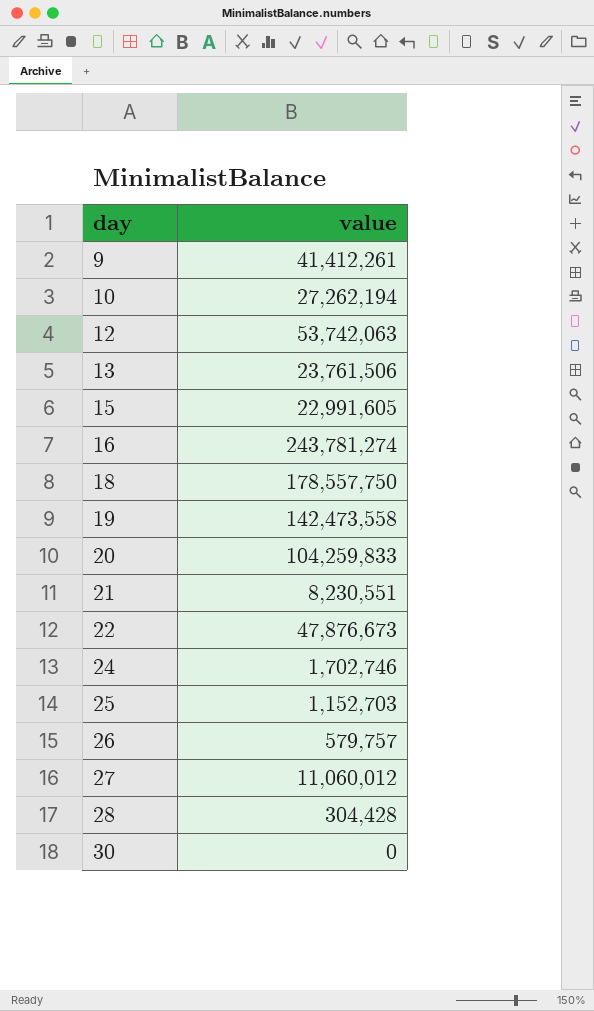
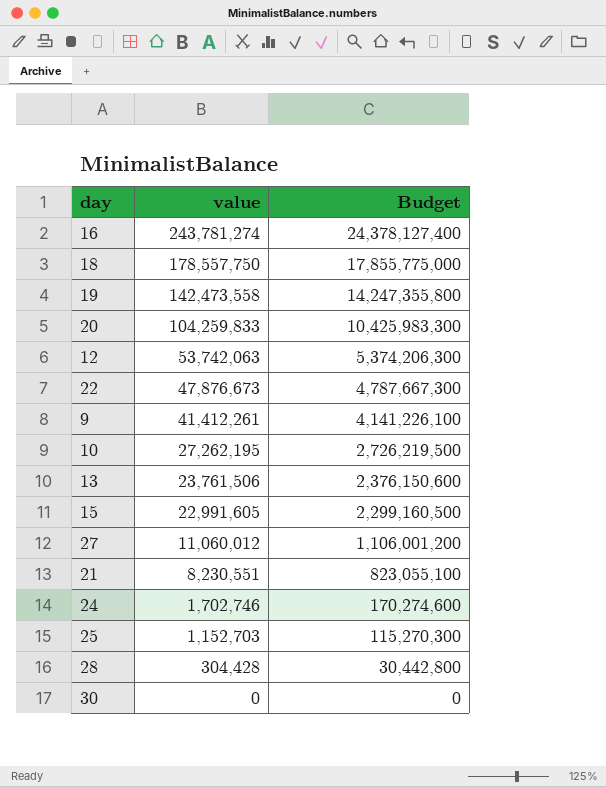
row order: day ascending -> value descending
column Budget | formula: none -> [value] * 100
row 26: 579,757 -> none
10 | value: 27,262,194 -> 27,262,195

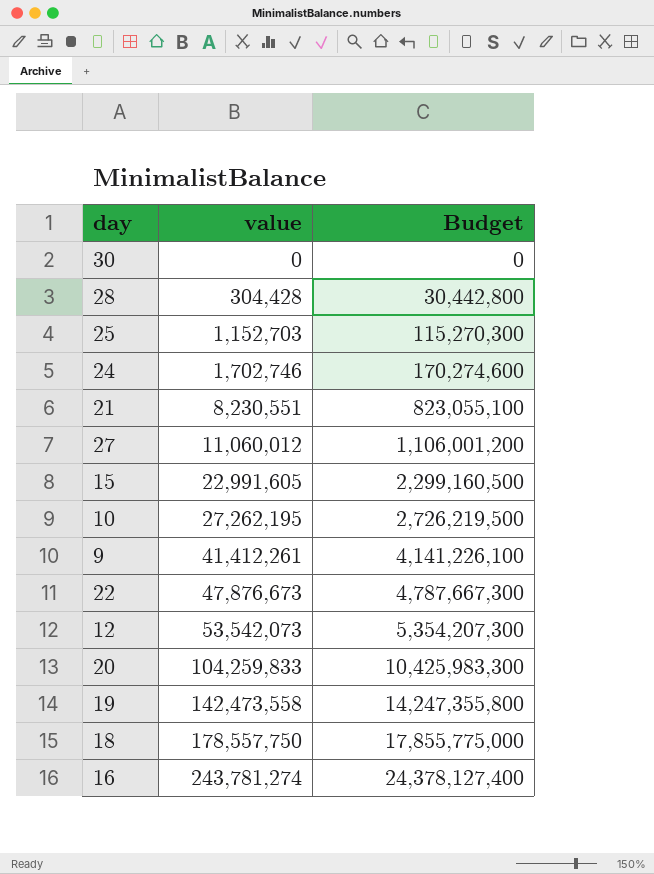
row order: value descending -> value ascending
row 13: 23,761,506 | 2,376,150,600 -> none
12 | value: 53,742,063 -> 53,542,073
12 | Budget: 5,374,206,300 -> 5,354,207,300

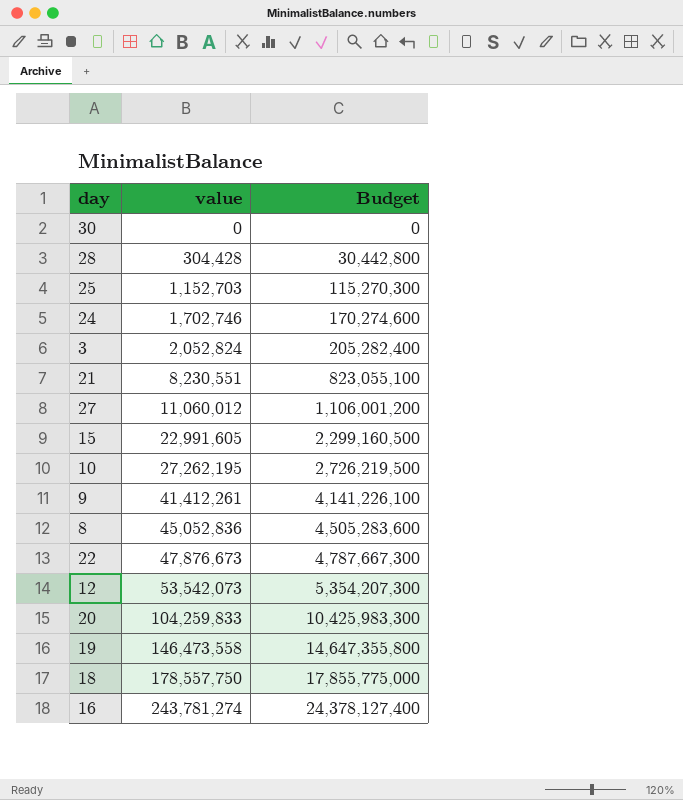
row 3: none -> 2,052,824 | 205,282,400
row 8: none -> 45,052,836 | 4,505,283,600
19 | value: 142,473,558 -> 146,473,558
19 | Budget: 14,247,355,800 -> 14,647,355,800

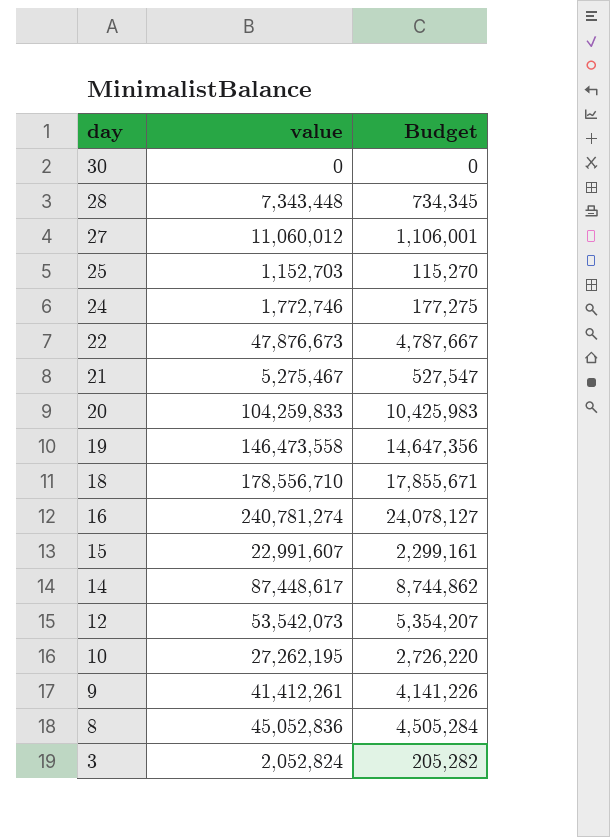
row order: value ascending -> day descending
column Budget | formula: [value] * 100 -> [value] * 0.1
28 | value: 304,428 -> 7,343,448
24 | value: 1,702,746 -> 1,772,746
21 | value: 8,230,551 -> 5,275,467
18 | value: 178,557,750 -> 178,556,710
16 | value: 243,781,274 -> 240,781,274
15 | value: 22,991,605 -> 22,991,607
row 14: none -> 87,448,617 | 8,744,862

